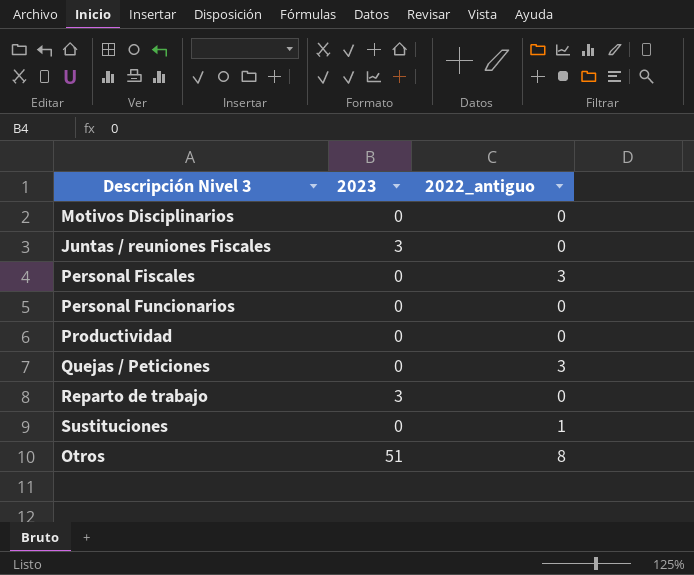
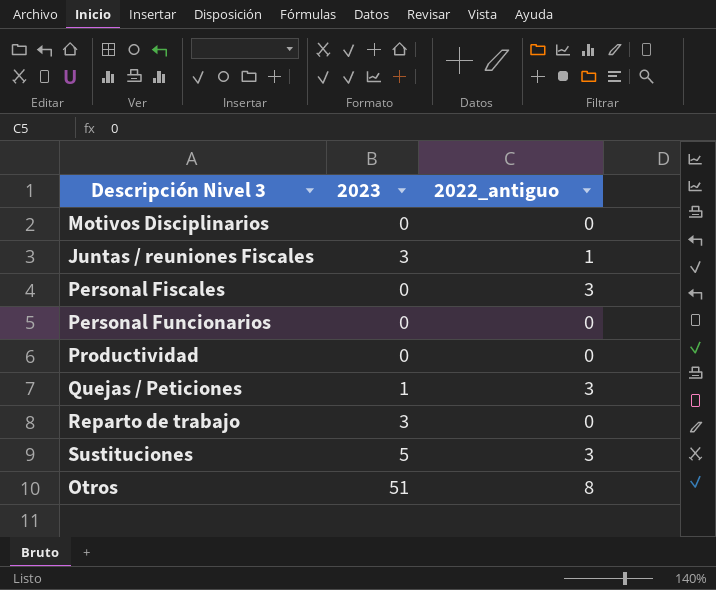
Juntas / reuniones Fiscales | 2022_antiguo: 0 -> 1
Quejas / Peticiones | 2023: 0 -> 1
Sustituciones | 2023: 0 -> 5
Sustituciones | 2022_antiguo: 1 -> 3

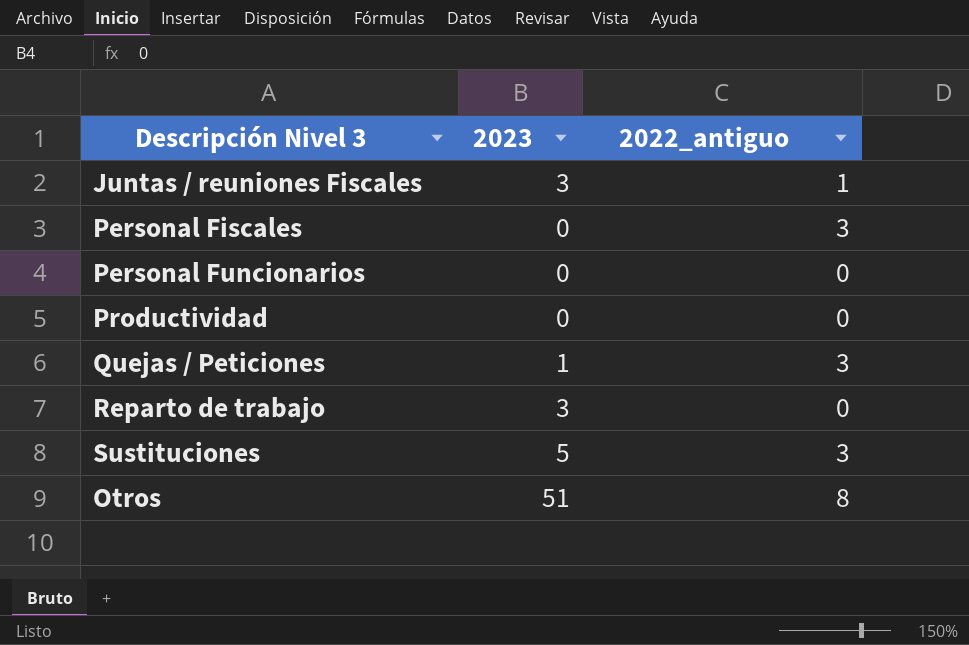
row Motivos Disciplinarios: 0 | 0 -> none

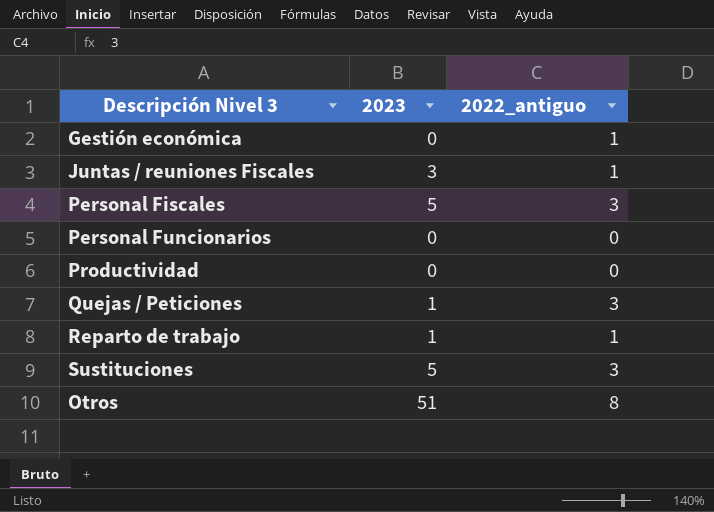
row Gestión económica: none -> 0 | 1
Personal Fiscales | 2023: 0 -> 5
Reparto de trabajo | 2023: 3 -> 1
Reparto de trabajo | 2022_antiguo: 0 -> 1

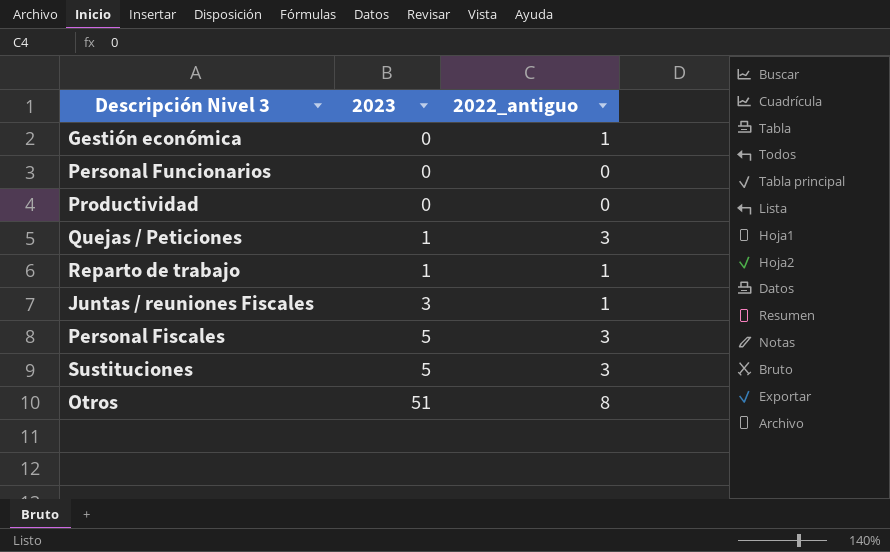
row order: none -> 2023 ascending

